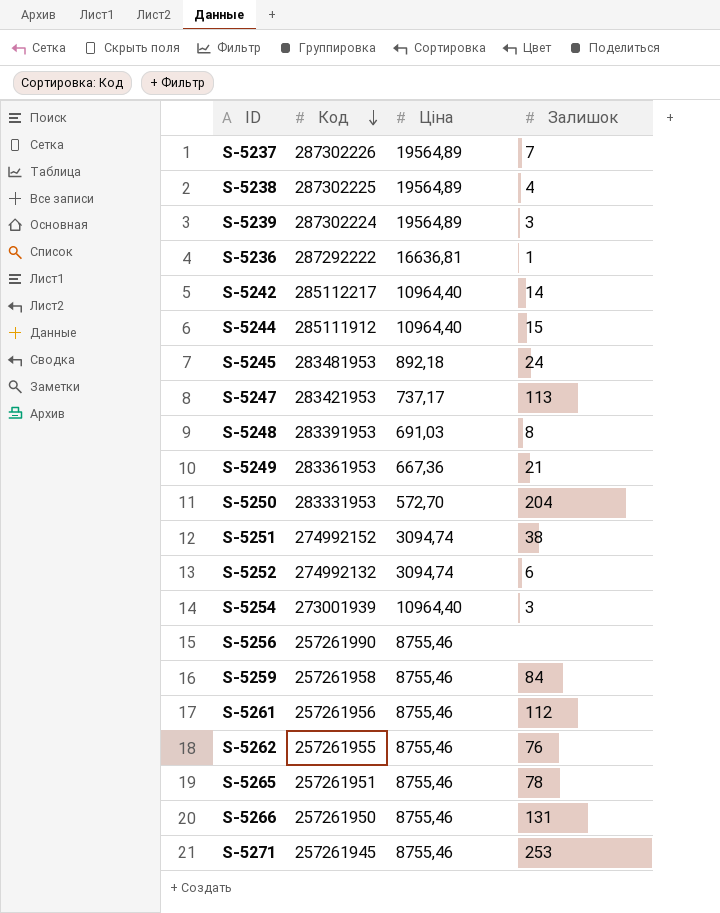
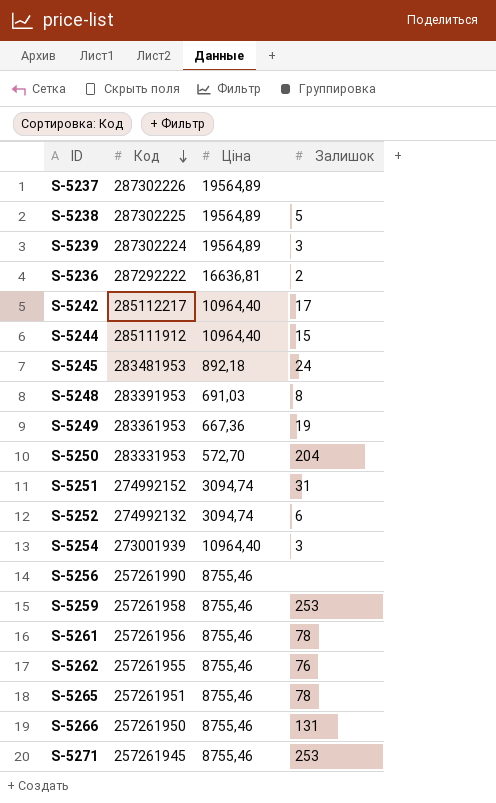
row S-5247: 283421953 | 737,17 | 113 -> none
S-5237 | Залишок: 7 -> none
S-5238 | Залишок: 4 -> 5
S-5236 | Залишок: 1 -> 2
S-5242 | Залишок: 14 -> 17
S-5249 | Залишок: 21 -> 19
S-5251 | Залишок: 38 -> 31
S-5259 | Залишок: 84 -> 253
S-5261 | Залишок: 112 -> 78

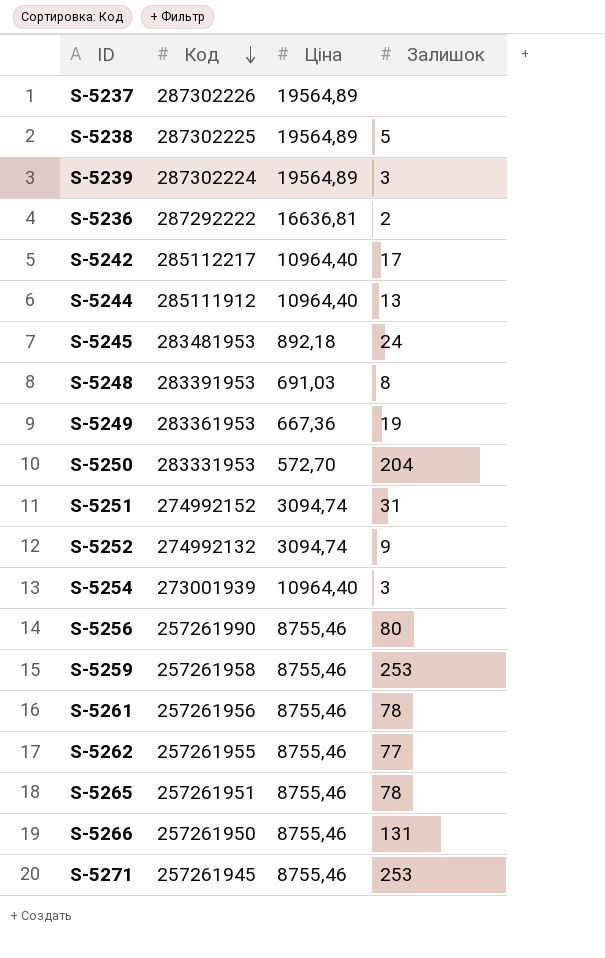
S-5244 | Залишок: 15 -> 13
S-5252 | Залишок: 6 -> 9
S-5256 | Залишок: none -> 80
S-5262 | Залишок: 76 -> 77

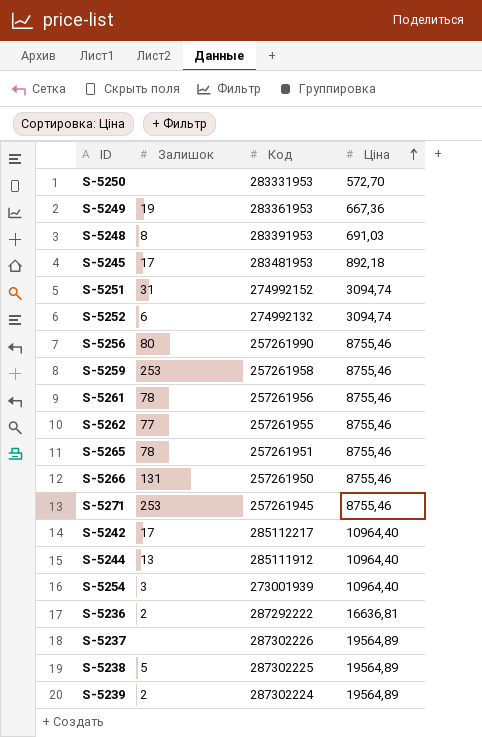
row order: Код descending -> Ціна ascending
column Залишок | position: 4 -> 2
S-5250 | Залишок: 204 -> none
S-5245 | Залишок: 24 -> 17
S-5252 | Залишок: 9 -> 6
S-5239 | Залишок: 3 -> 2

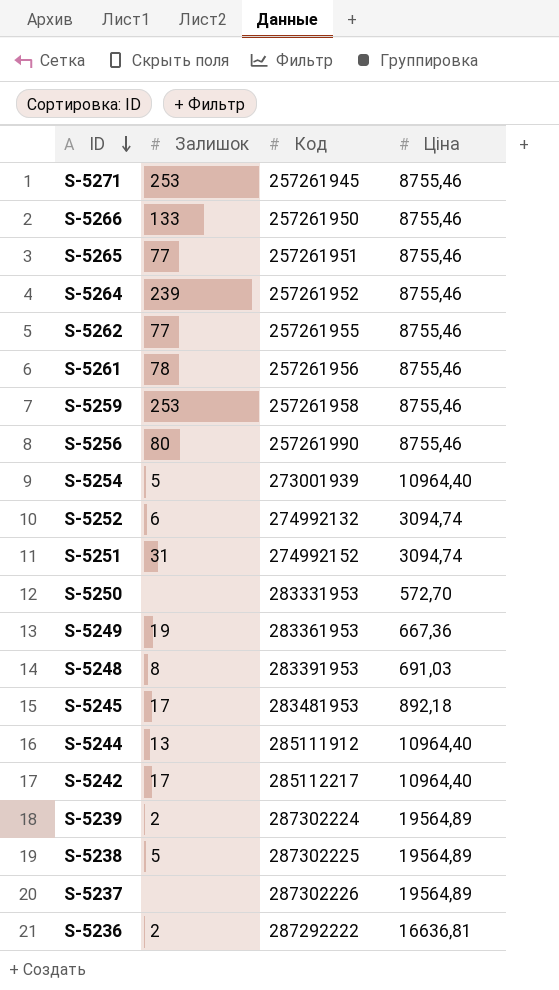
row order: Ціна ascending -> ID descending
S-5266 | Залишок: 131 -> 133
S-5265 | Залишок: 78 -> 77
row S-5264: none -> 239 | 257261952 | 8755,46
S-5254 | Залишок: 3 -> 5

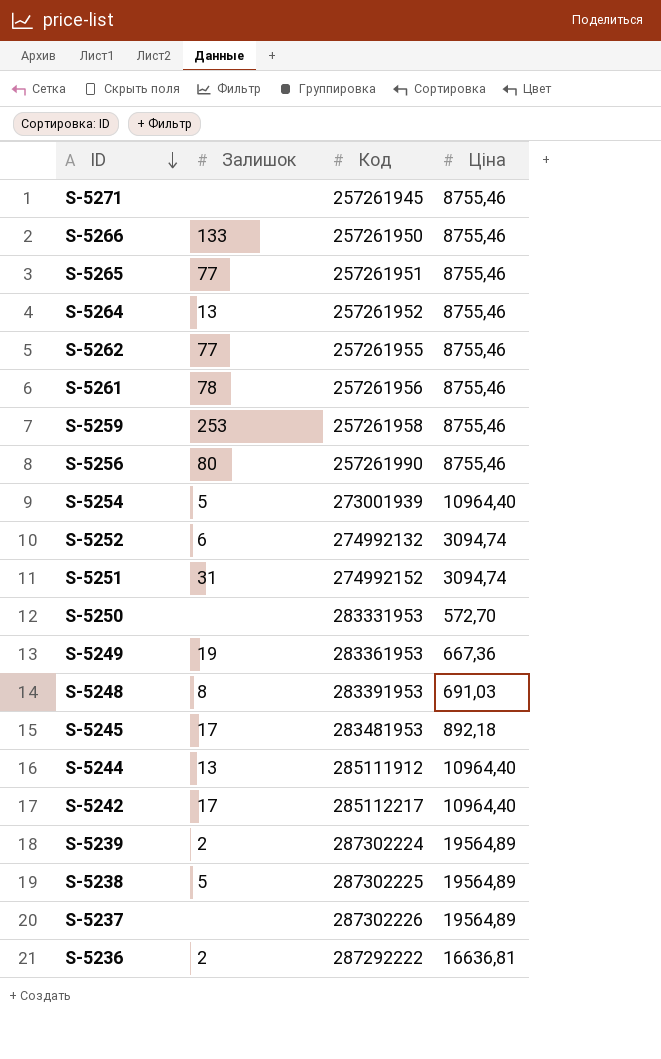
S-5271 | Залишок: 253 -> none
S-5264 | Залишок: 239 -> 13

